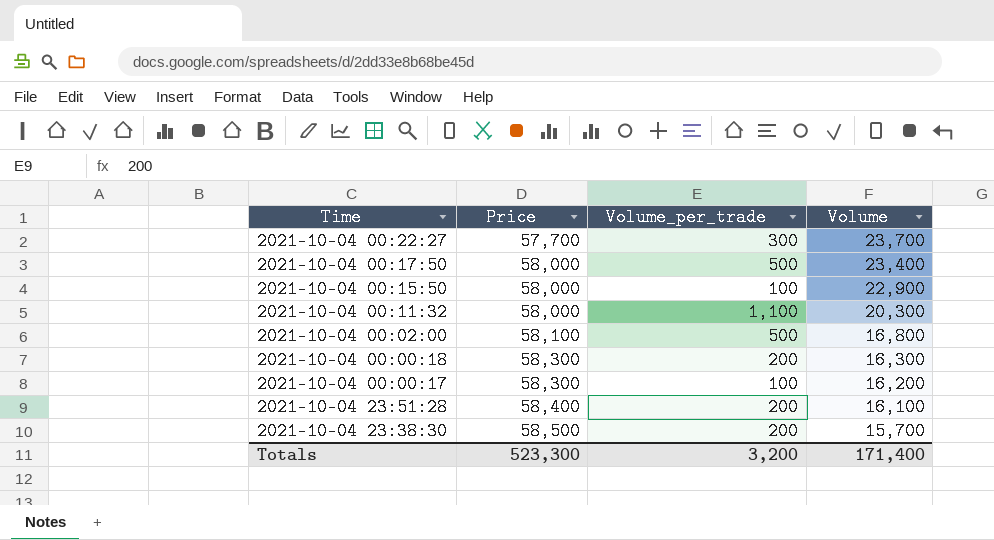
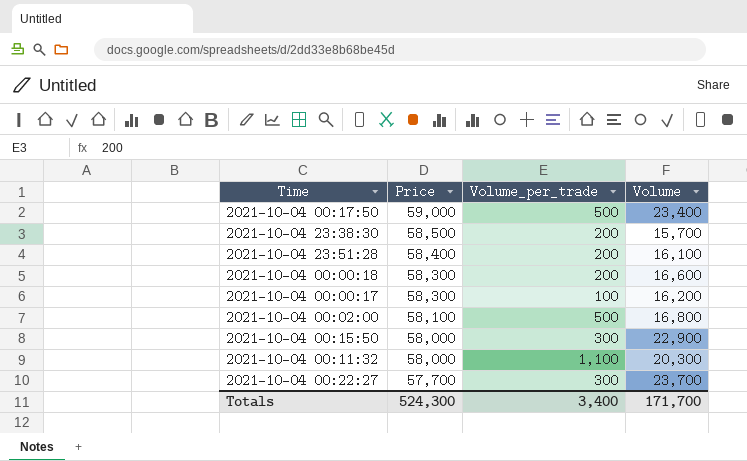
row order: Price ascending -> Price descending
2021-10-04 00:17:50 | Price: 58,000 -> 59,000
2021-10-04 00:00:18 | Volume: 16,300 -> 16,600
2021-10-04 00:15:50 | Volume_per_trade: 100 -> 300
Totals | Price: 523,300 -> 524,300
Totals | Volume_per_trade: 3,200 -> 3,400
Totals | Volume: 171,400 -> 171,700

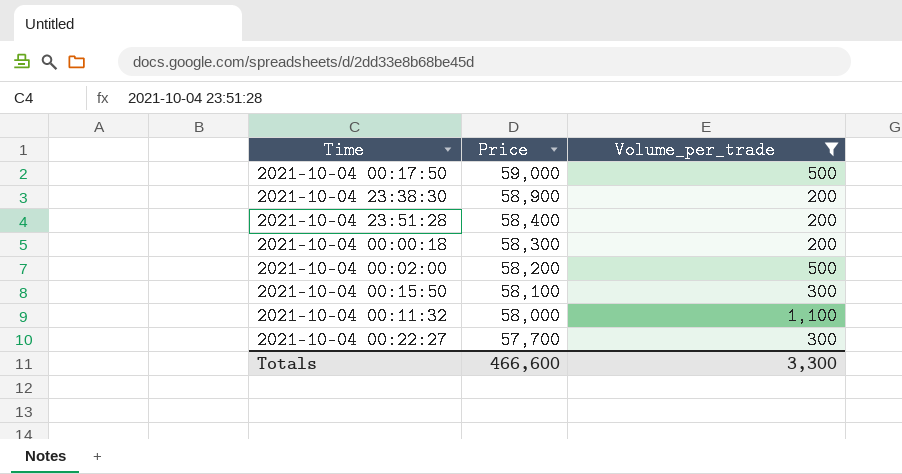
filter: none -> Volume_per_trade != 100
column Volume | position: 4 -> none
2021-10-04 23:38:30 | Price: 58,500 -> 58,900
2021-10-04 00:02:00 | Price: 58,100 -> 58,200
2021-10-04 00:15:50 | Price: 58,000 -> 58,100
Totals | Price: 524,300 -> 466,600
Totals | Volume_per_trade: 3,400 -> 3,300

